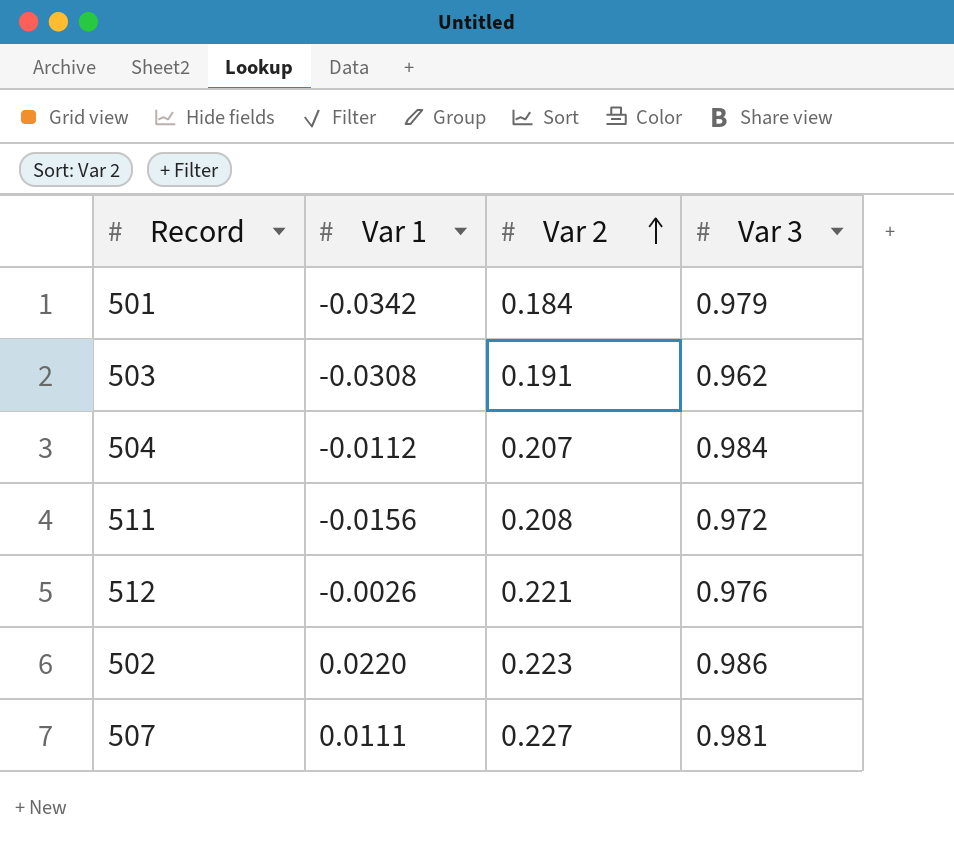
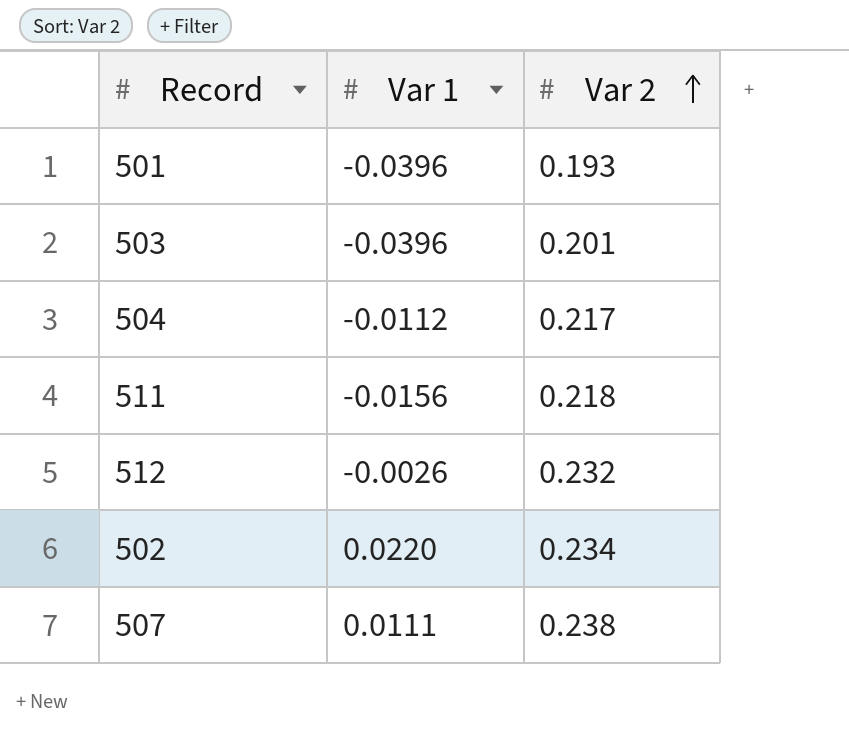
column Var 3 | position: 4 -> none
501 | Var 1: -0.0342 -> -0.0396
501 | Var 2: 0.184 -> 0.193
503 | Var 1: -0.0308 -> -0.0396
503 | Var 2: 0.191 -> 0.201
504 | Var 2: 0.207 -> 0.217
511 | Var 2: 0.208 -> 0.218
512 | Var 2: 0.221 -> 0.232
502 | Var 2: 0.223 -> 0.234
507 | Var 2: 0.227 -> 0.238

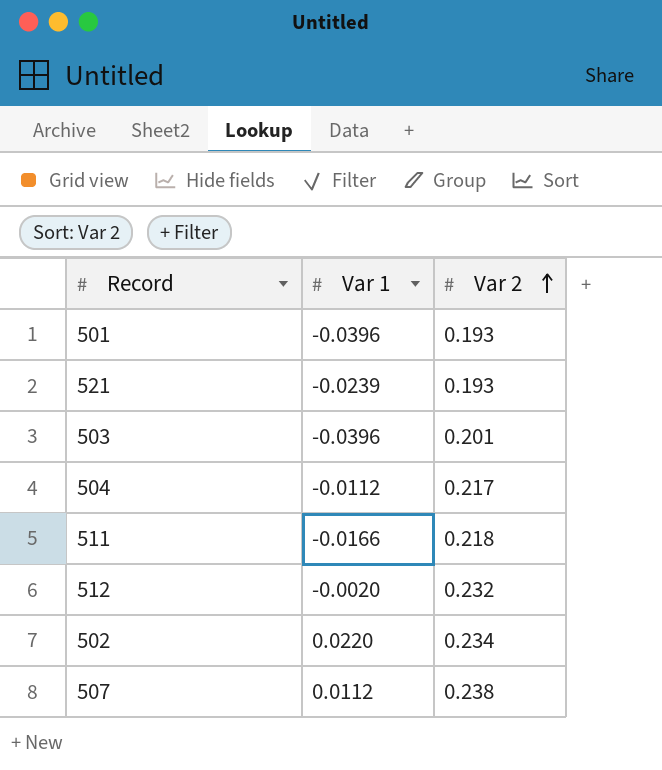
row 521: none -> -0.0239 | 0.193
511 | Var 1: -0.0156 -> -0.0166
512 | Var 1: -0.0026 -> -0.0020
507 | Var 1: 0.0111 -> 0.0112

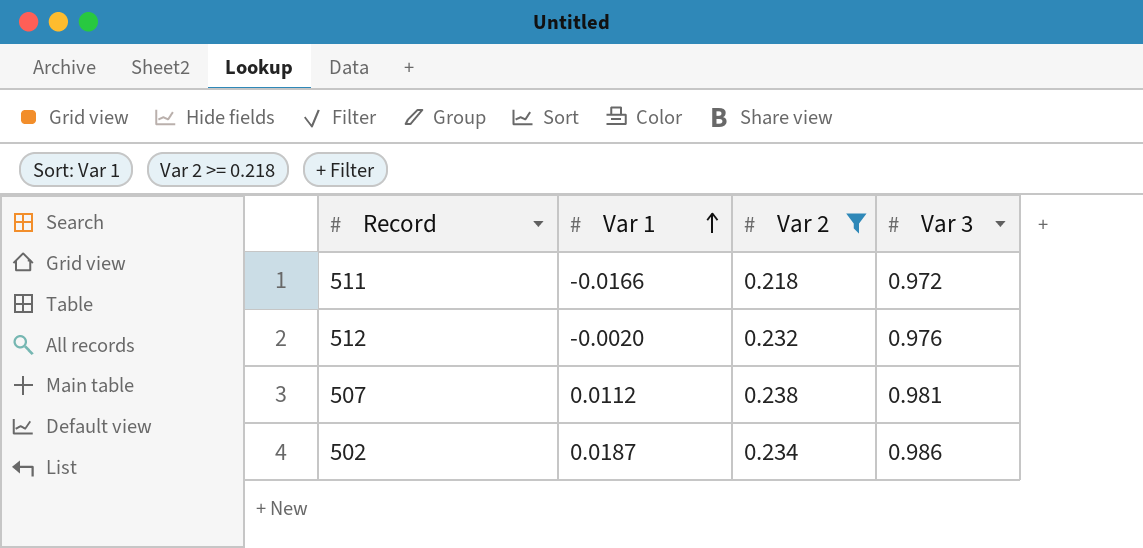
filter: none -> Var 2 >= 0.218
row order: Var 2 ascending -> Var 1 ascending
column Var 3 | position: none -> 4
502 | Var 1: 0.0220 -> 0.0187

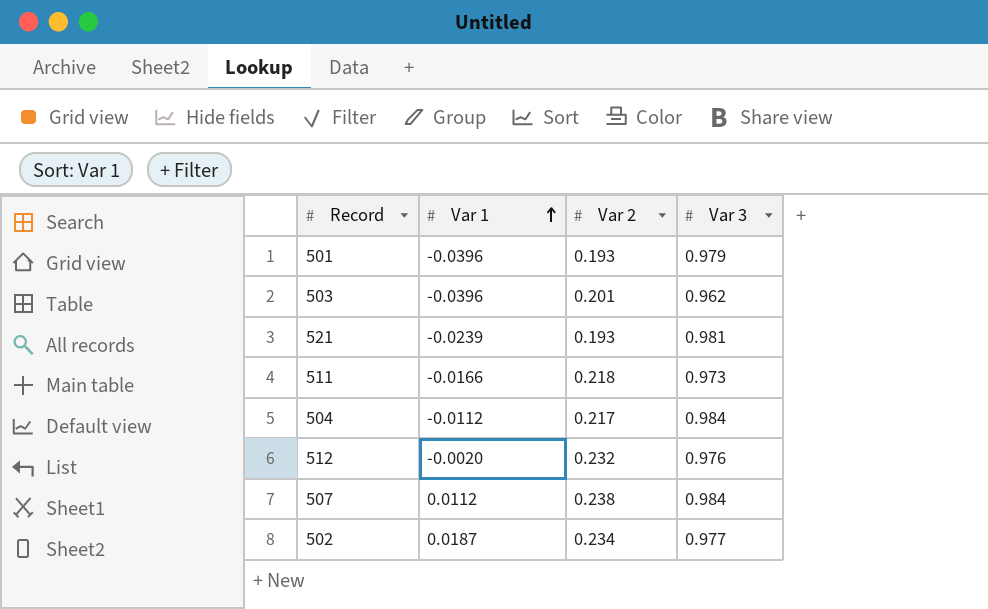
filter: Var 2 >= 0.218 -> none
511 | Var 3: 0.972 -> 0.973
507 | Var 3: 0.981 -> 0.984
502 | Var 3: 0.986 -> 0.977

